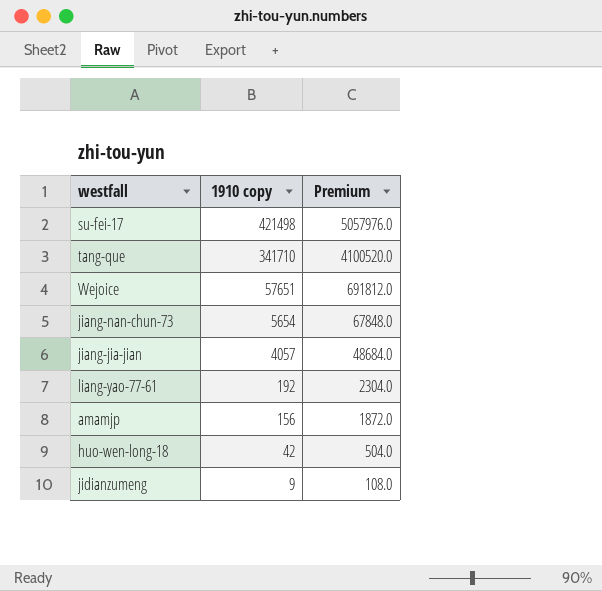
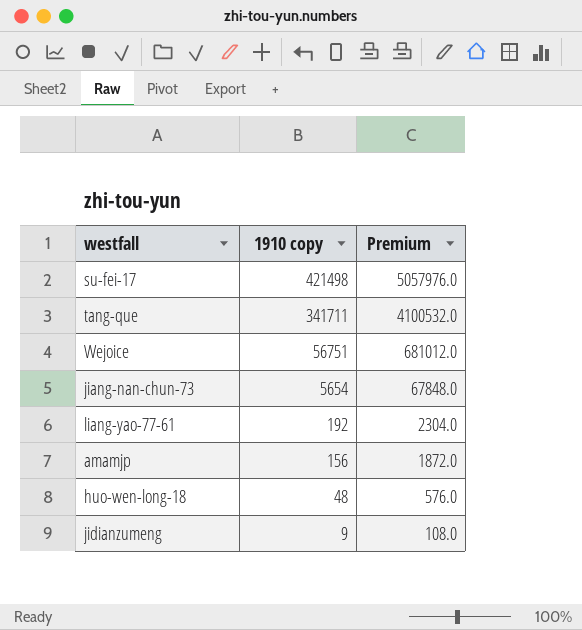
row jiang-jia-jian: 4057 | 48684.0 -> none
tang-que | 1910 copy: 341710 -> 341711
tang-que | Premium: 4100520.0 -> 4100532.0
Wejoice | 1910 copy: 57651 -> 56751
Wejoice | Premium: 691812.0 -> 681012.0
huo-wen-long-18 | 1910 copy: 42 -> 48
huo-wen-long-18 | Premium: 504.0 -> 576.0

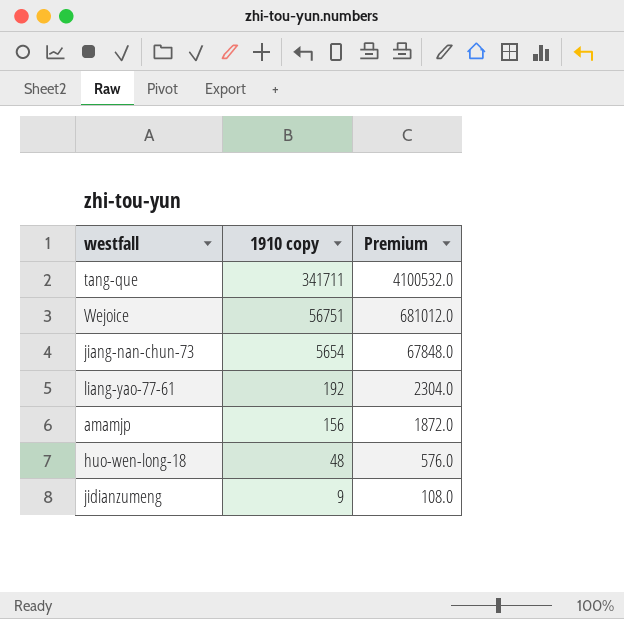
row su-fei-17: 421498 | 5057976.0 -> none

